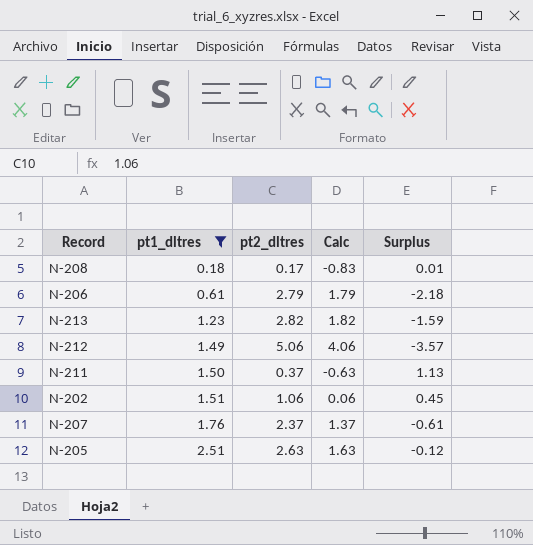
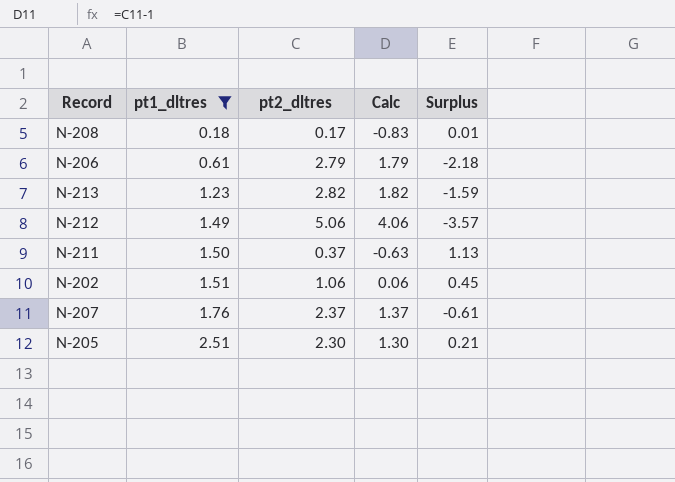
N-205 | pt2_dltres: 2.63 -> 2.30
N-205 | Calc: 1.63 -> 1.30
N-205 | Surplus: -0.12 -> 0.21

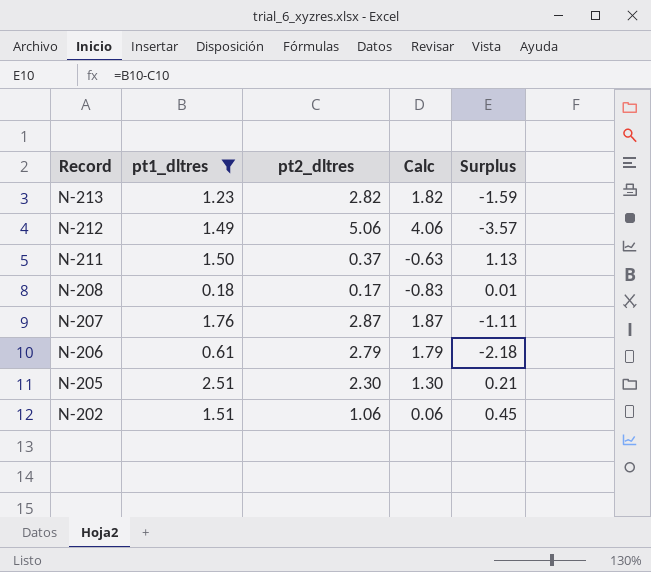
row order: pt1_dltres ascending -> Record descending
N-207 | pt2_dltres: 2.37 -> 2.87
N-207 | Calc: 1.37 -> 1.87
N-207 | Surplus: -0.61 -> -1.11

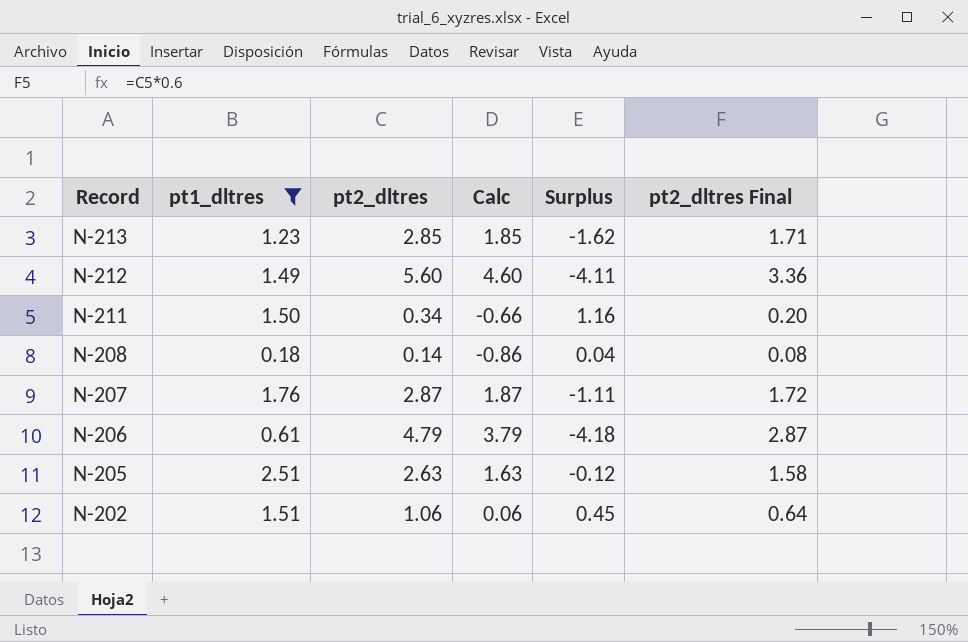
column pt2_dltres Final | formula: none -> [pt2_dltres] * 0.6
N-213 | pt2_dltres: 2.82 -> 2.85
N-213 | Calc: 1.82 -> 1.85
N-213 | Surplus: -1.59 -> -1.62
N-212 | pt2_dltres: 5.06 -> 5.60
N-212 | Calc: 4.06 -> 4.60
N-212 | Surplus: -3.57 -> -4.11
N-211 | pt2_dltres: 0.37 -> 0.34
N-211 | Calc: -0.63 -> -0.66
N-211 | Surplus: 1.13 -> 1.16
N-208 | pt2_dltres: 0.17 -> 0.14
N-208 | Calc: -0.83 -> -0.86
N-208 | Surplus: 0.01 -> 0.04
N-206 | pt2_dltres: 2.79 -> 4.79
N-206 | Calc: 1.79 -> 3.79
N-206 | Surplus: -2.18 -> -4.18
N-205 | pt2_dltres: 2.30 -> 2.63
N-205 | Calc: 1.30 -> 1.63
N-205 | Surplus: 0.21 -> -0.12

